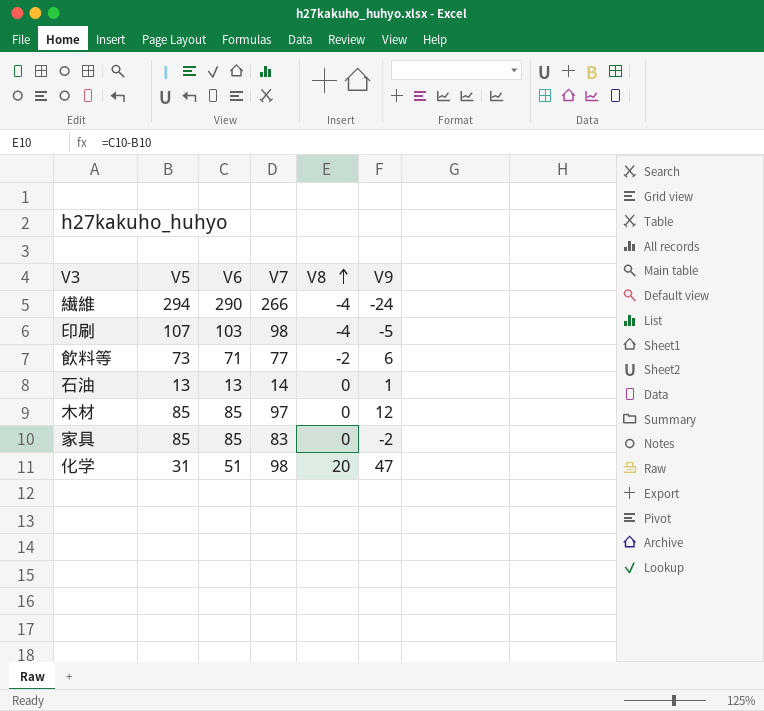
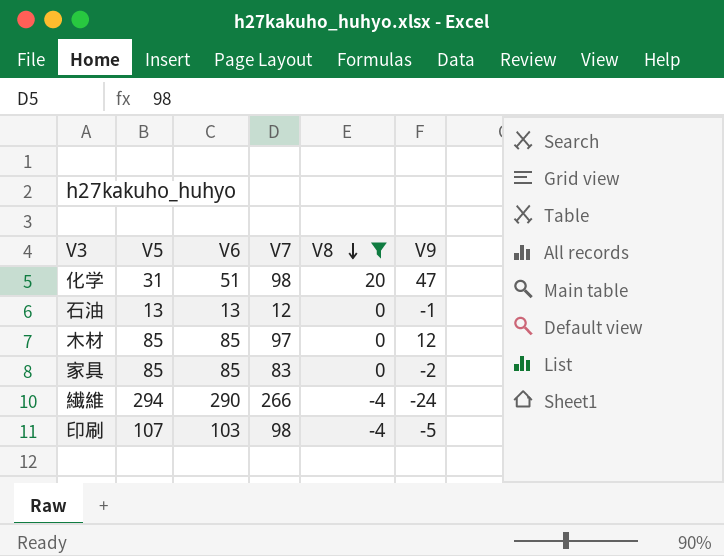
filter: none -> V8 != -2
row order: V8 ascending -> V8 descending
石油 | V7: 14 -> 12
石油 | V9: 1 -> -1

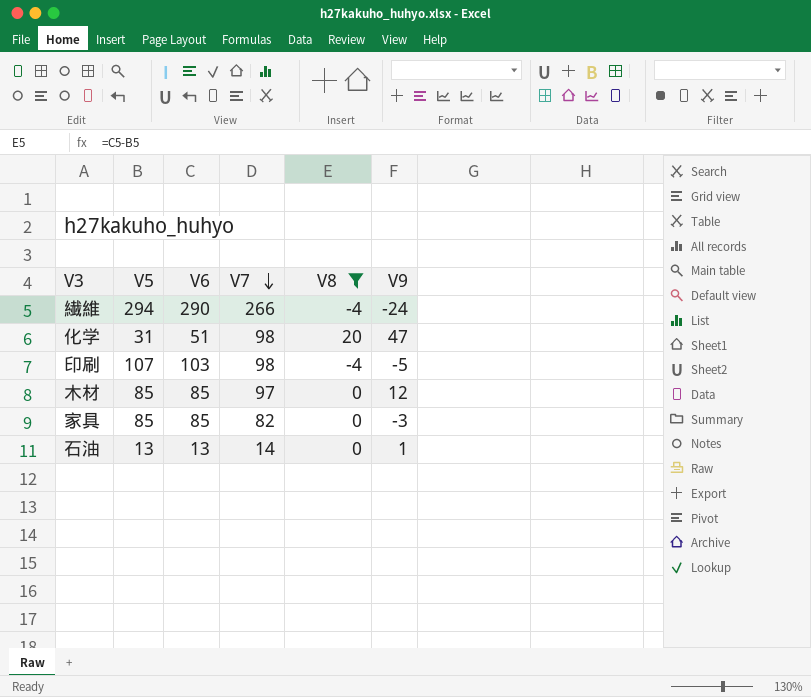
row order: V8 descending -> V7 descending
家具 | V7: 83 -> 82
家具 | V9: -2 -> -3
石油 | V7: 12 -> 14
石油 | V9: -1 -> 1

